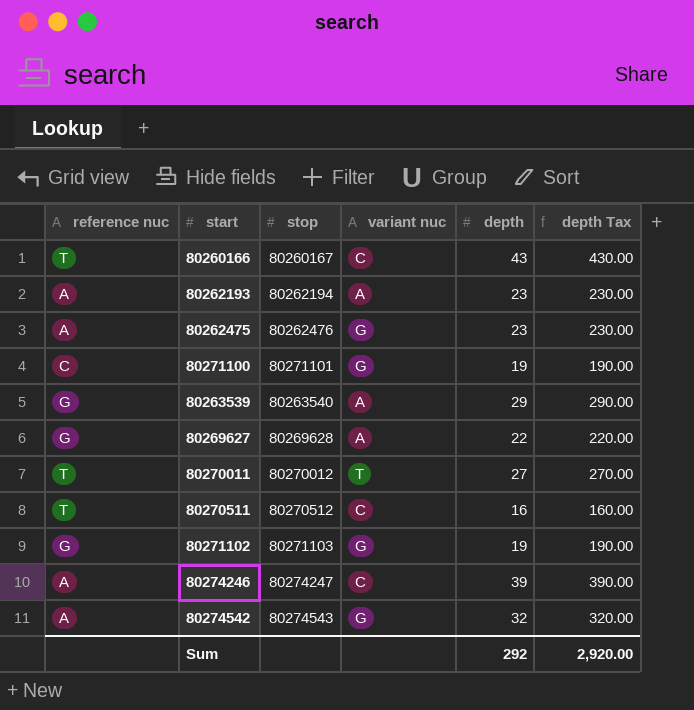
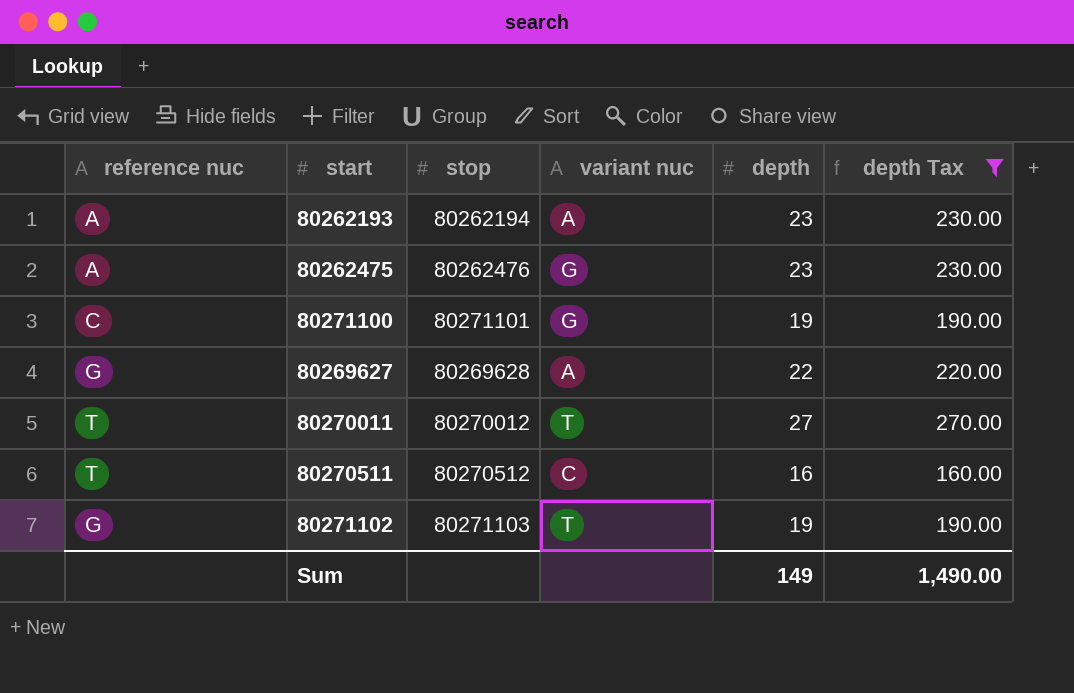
filter: none -> depth Tax <= 270.00
80271102 | variant nuc: G -> T
Sum | depth: 292 -> 149
Sum | depth Tax: 2,920.00 -> 1,490.00

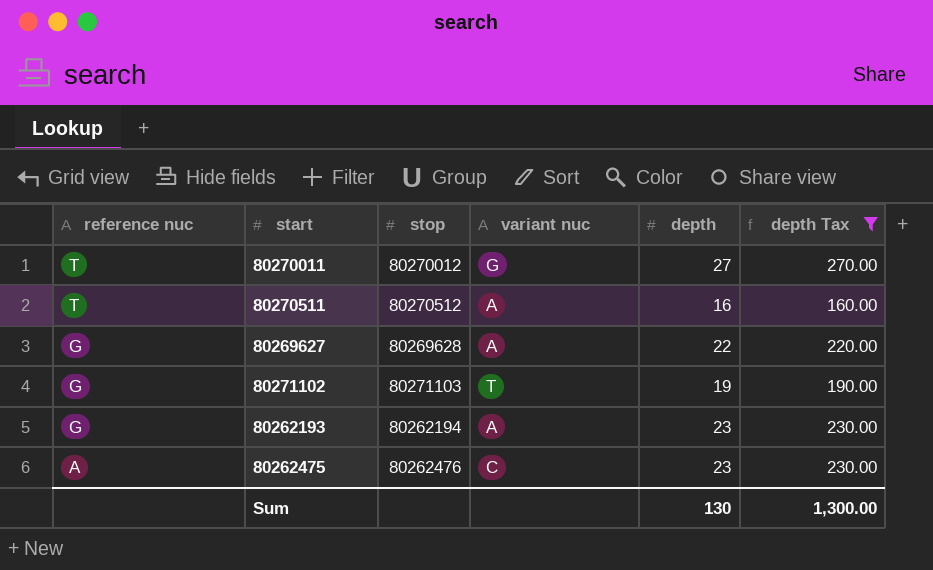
row order: none -> reference nuc descending
row 80271100: C | 80271101 | G | 19 | 190.00 -> none
80270011 | variant nuc: T -> G
80270511 | variant nuc: C -> A
80262193 | reference nuc: A -> G
80262475 | variant nuc: G -> C
Sum | depth: 149 -> 130
Sum | depth Tax: 1,490.00 -> 1,300.00

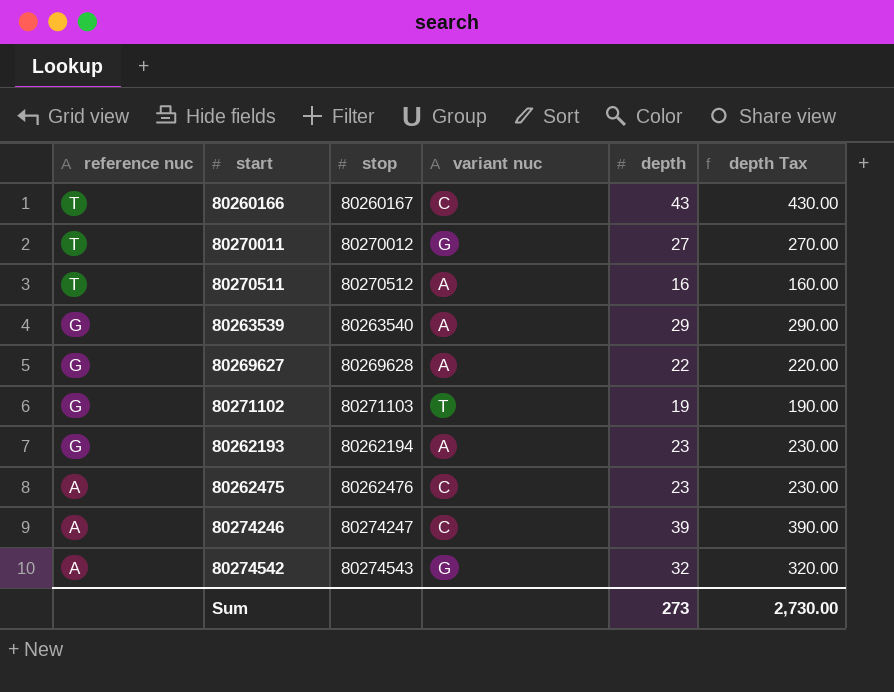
filter: depth Tax <= 270.00 -> none
Sum | depth: 130 -> 273
Sum | depth Tax: 1,300.00 -> 2,730.00

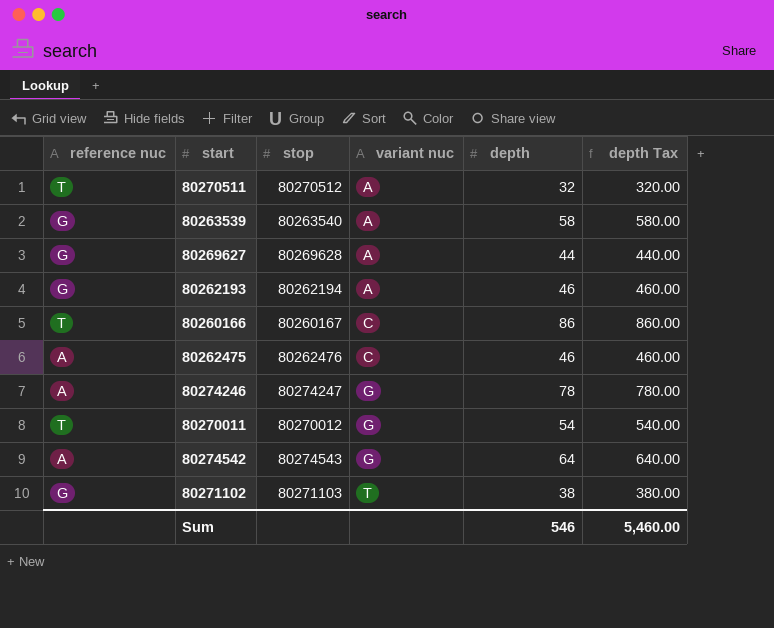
row order: reference nuc descending -> variant nuc ascending
80270511 | depth: 16 -> 32
80270511 | depth Tax: 160.00 -> 320.00
80263539 | depth: 29 -> 58
80263539 | depth Tax: 290.00 -> 580.00
80269627 | depth: 22 -> 44
80269627 | depth Tax: 220.00 -> 440.00
80262193 | depth: 23 -> 46
80262193 | depth Tax: 230.00 -> 460.00
80260166 | depth: 43 -> 86
80260166 | depth Tax: 430.00 -> 860.00
80262475 | depth: 23 -> 46
80262475 | depth Tax: 230.00 -> 460.00
80274246 | variant nuc: C -> G
80274246 | depth: 39 -> 78
80274246 | depth Tax: 390.00 -> 780.00
80270011 | depth: 27 -> 54
80270011 | depth Tax: 270.00 -> 540.00
80274542 | depth: 32 -> 64
80274542 | depth Tax: 320.00 -> 640.00
80271102 | depth: 19 -> 38
80271102 | depth Tax: 190.00 -> 380.00
Sum | depth: 273 -> 546
Sum | depth Tax: 2,730.00 -> 5,460.00

